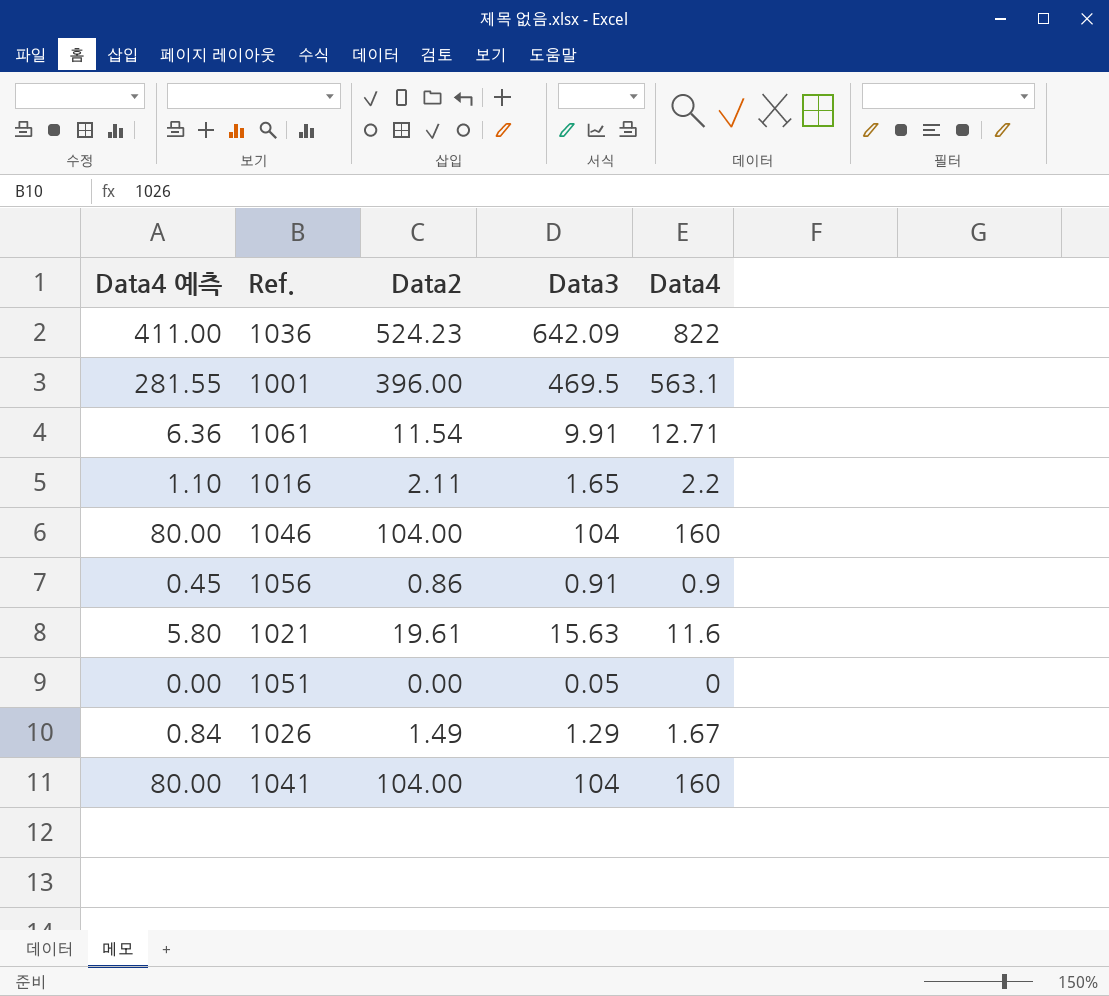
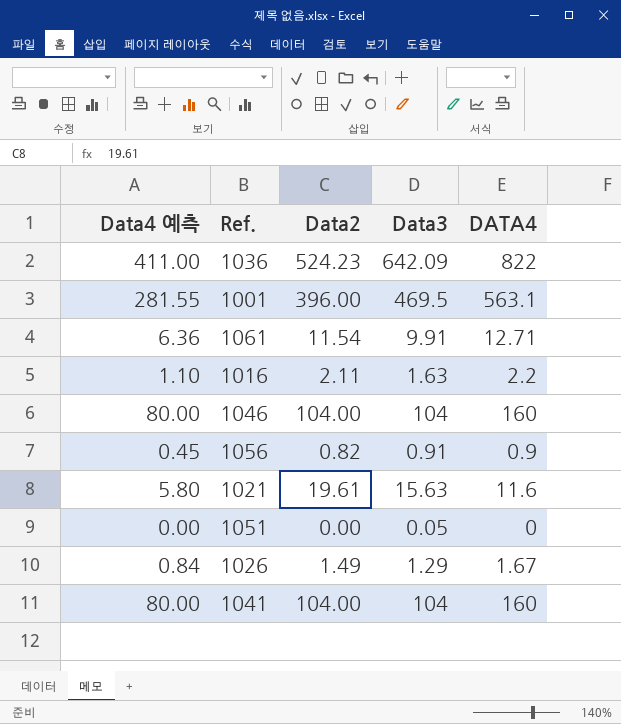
column name: Data4 -> DATA4
1016 | Data3: 1.65 -> 1.63
1056 | Data2: 0.86 -> 0.82

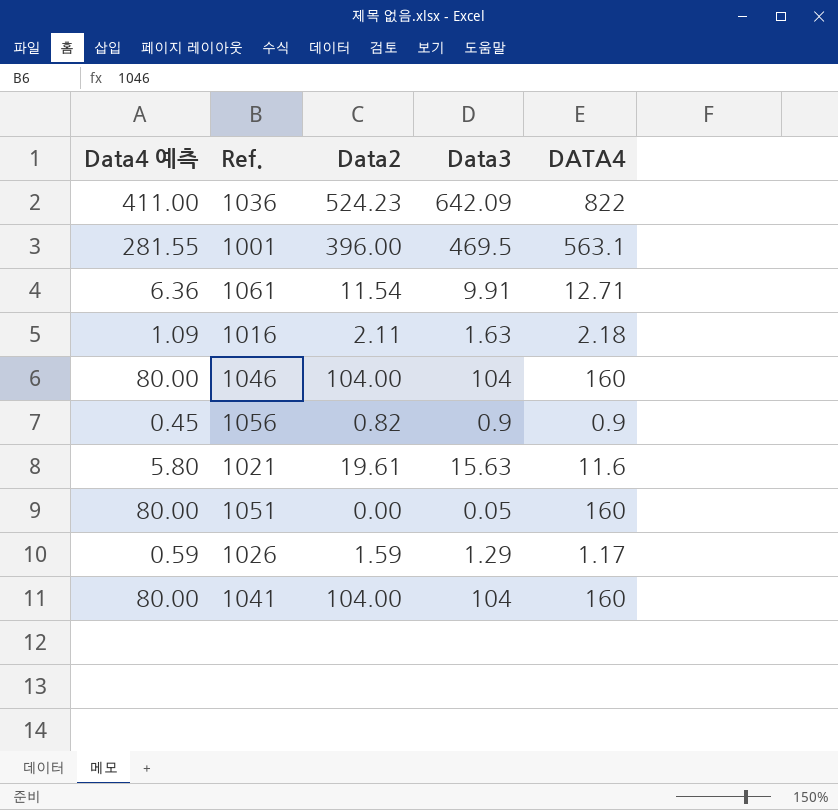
1016 | Data4 예측: 1.10 -> 1.09
1016 | DATA4: 2.2 -> 2.18
1056 | Data3: 0.91 -> 0.9
1051 | Data4 예측: 0.00 -> 80.00
1051 | DATA4: 0 -> 160
1026 | Data4 예측: 0.84 -> 0.59
1026 | Data2: 1.49 -> 1.59
1026 | DATA4: 1.67 -> 1.17

